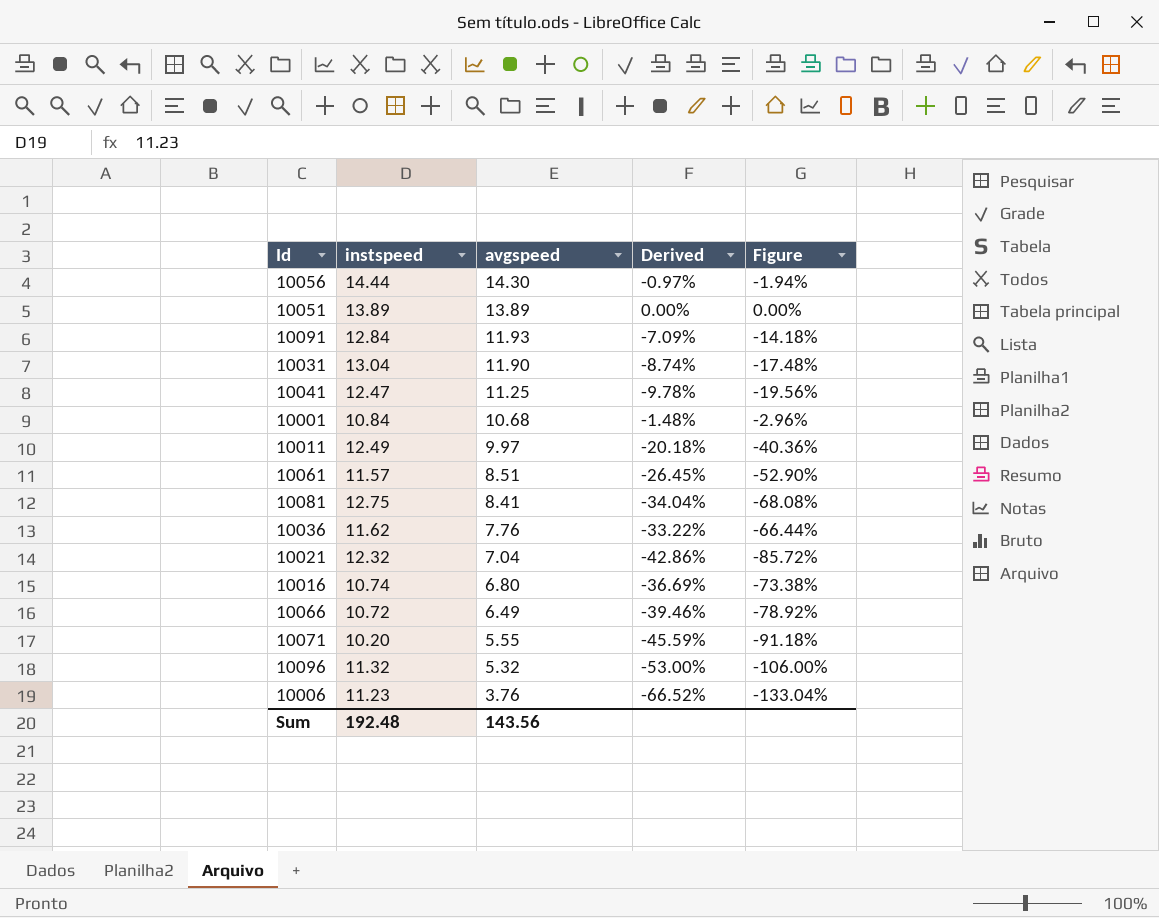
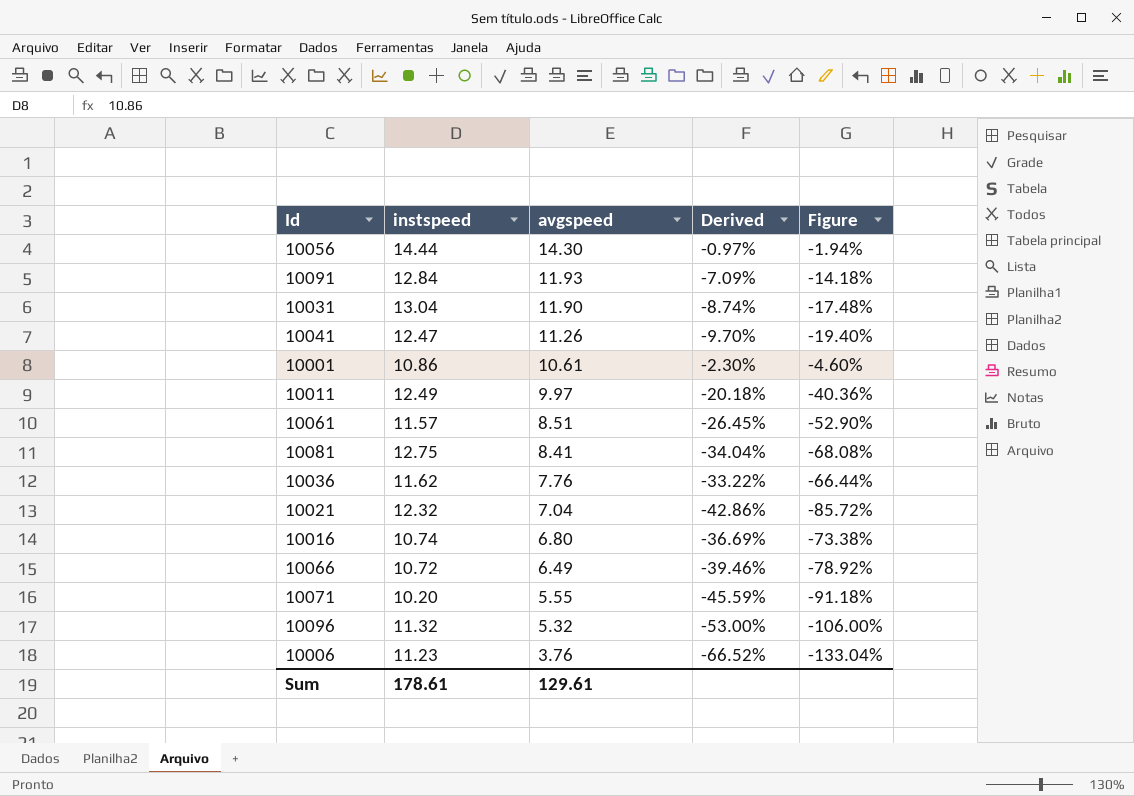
row 10051: 13.89 | 13.89 | 0.00% | 0.00% -> none
10041 | avgspeed: 11.25 -> 11.26
10041 | Derived: -9.78% -> -9.70%
10041 | Figure: -19.56% -> -19.40%
10001 | instspeed: 10.84 -> 10.86
10001 | avgspeed: 10.68 -> 10.61
10001 | Derived: -1.48% -> -2.30%
10001 | Figure: -2.96% -> -4.60%
Sum | instspeed: 192.48 -> 178.61
Sum | avgspeed: 143.56 -> 129.61

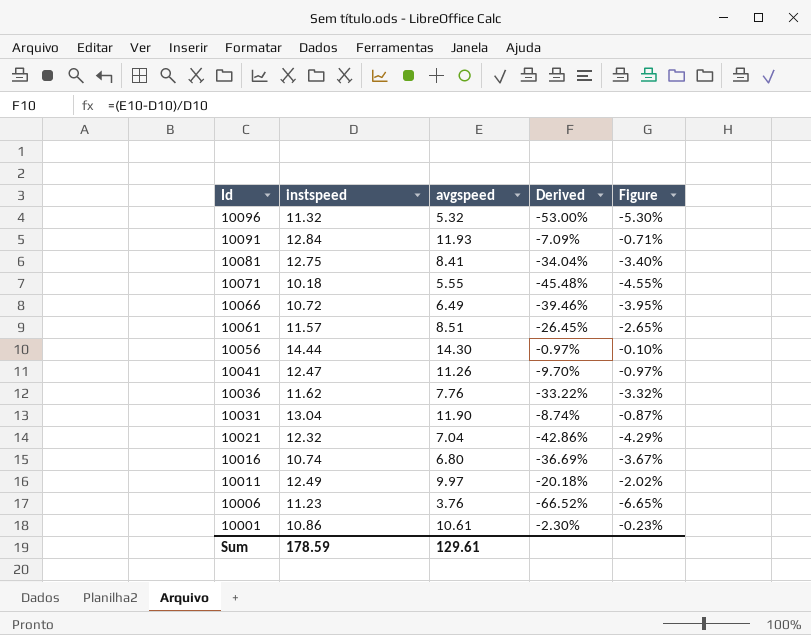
row order: avgspeed descending -> Id descending
column Figure | formula: [Derived] * 2 -> [Derived] * 0.1
10071 | instspeed: 10.20 -> 10.18
10071 | Derived: -45.59% -> -45.48%
Sum | instspeed: 178.61 -> 178.59

